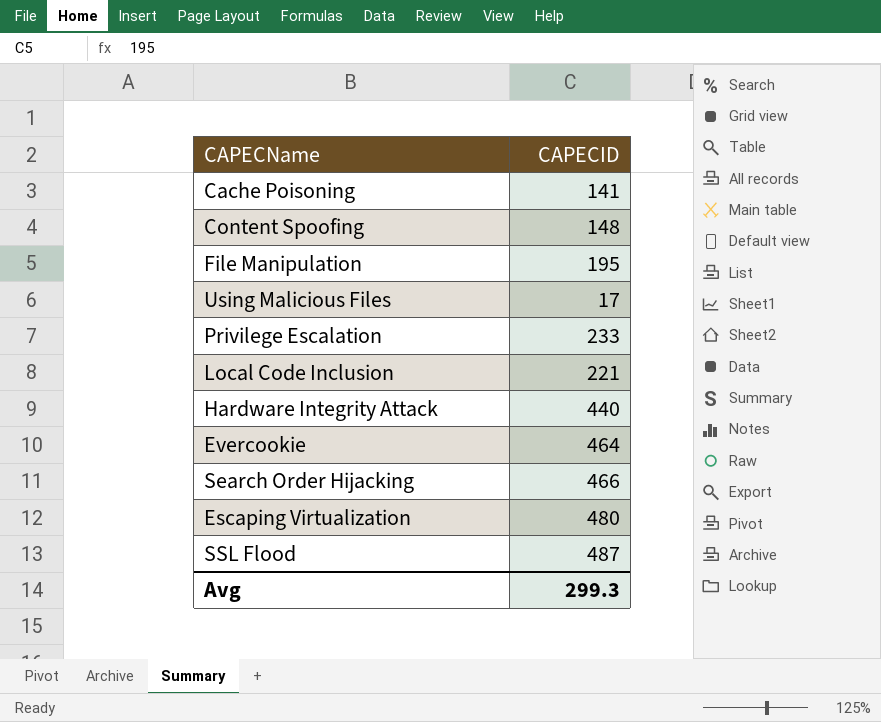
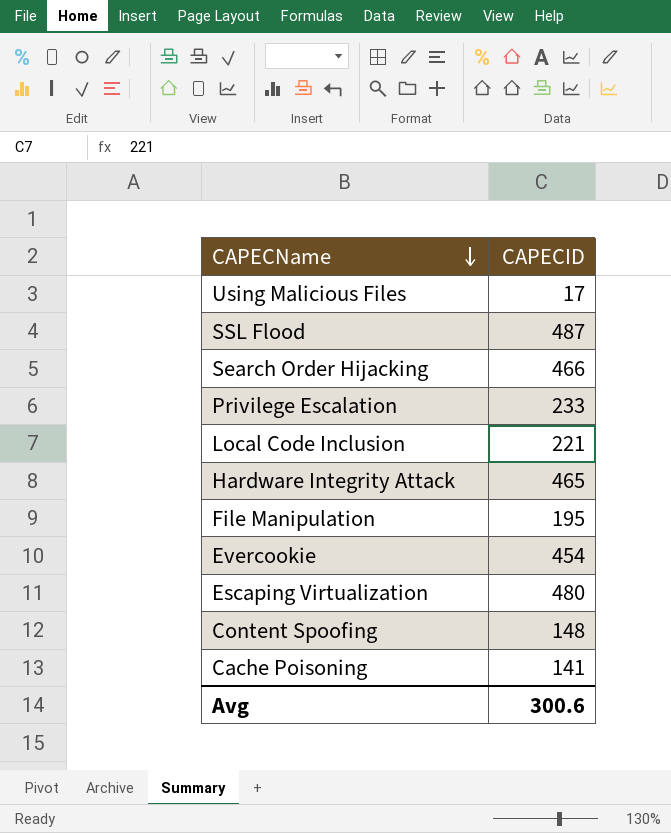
row order: none -> CAPECName descending
Hardware Integrity Attack | CAPECID: 440 -> 465
Evercookie | CAPECID: 464 -> 454
Avg | CAPECID: 299.3 -> 300.6

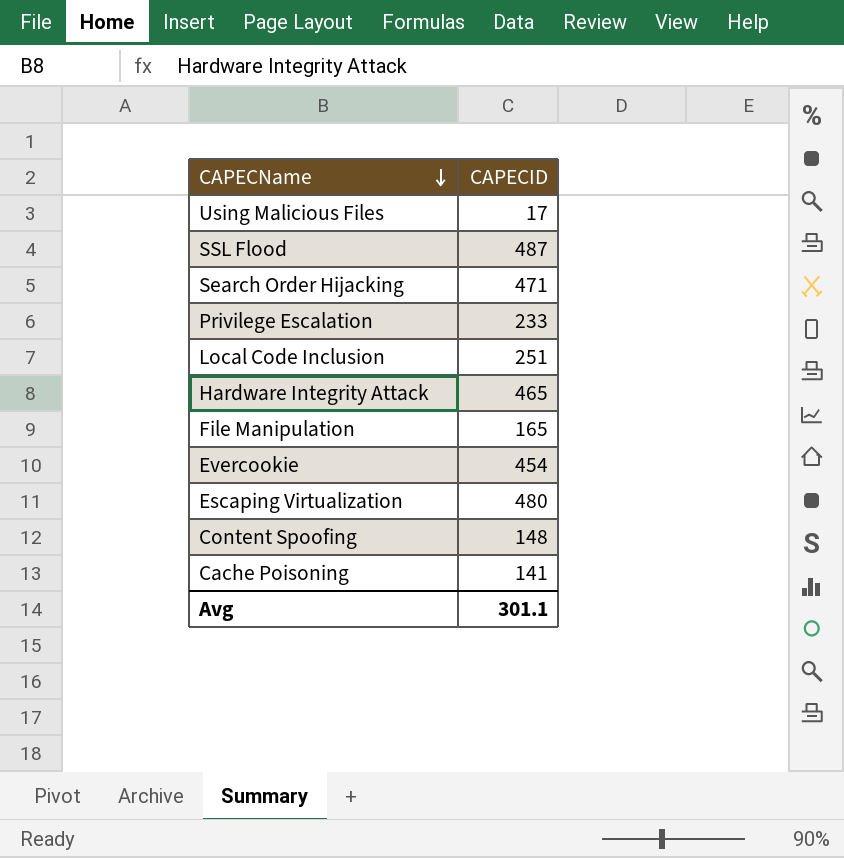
Search Order Hijacking | CAPECID: 466 -> 471
Local Code Inclusion | CAPECID: 221 -> 251
File Manipulation | CAPECID: 195 -> 165
Avg | CAPECID: 300.6 -> 301.1

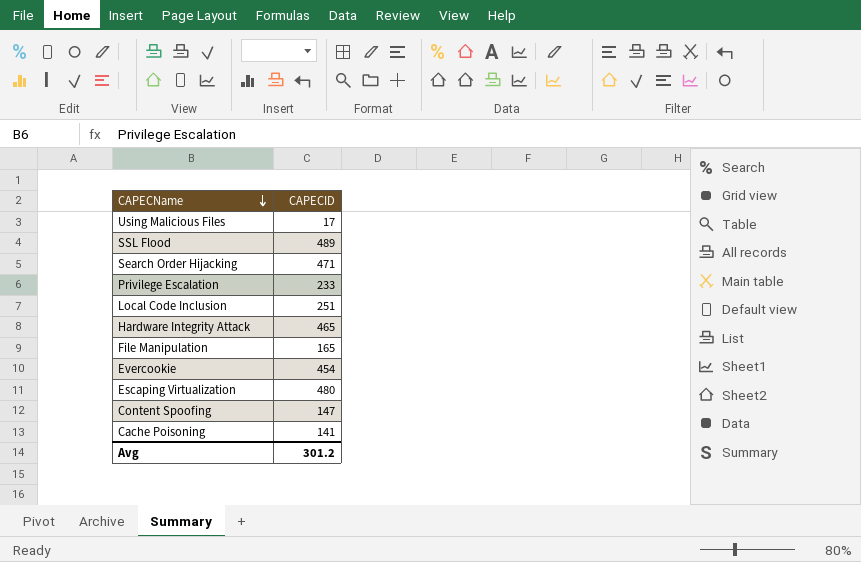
SSL Flood | CAPECID: 487 -> 489
Content Spoofing | CAPECID: 148 -> 147
Avg | CAPECID: 301.1 -> 301.2

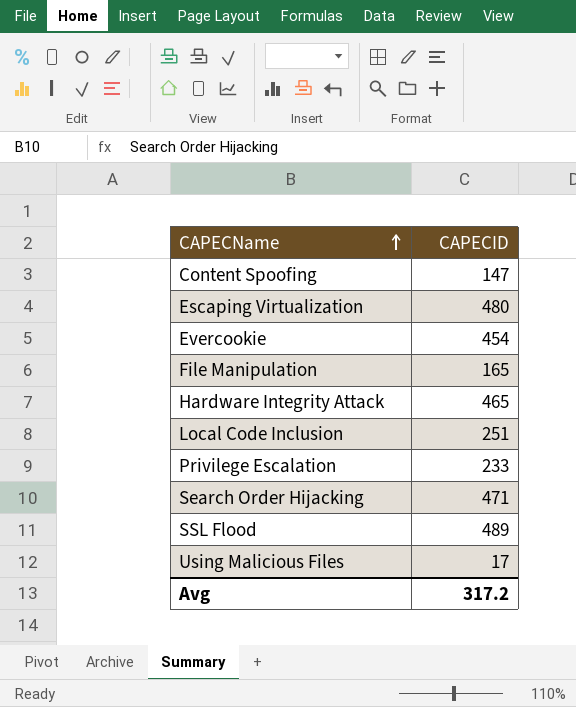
row order: CAPECName descending -> CAPECName ascending
row Cache Poisoning: 141 -> none
Avg | CAPECID: 301.2 -> 317.2

